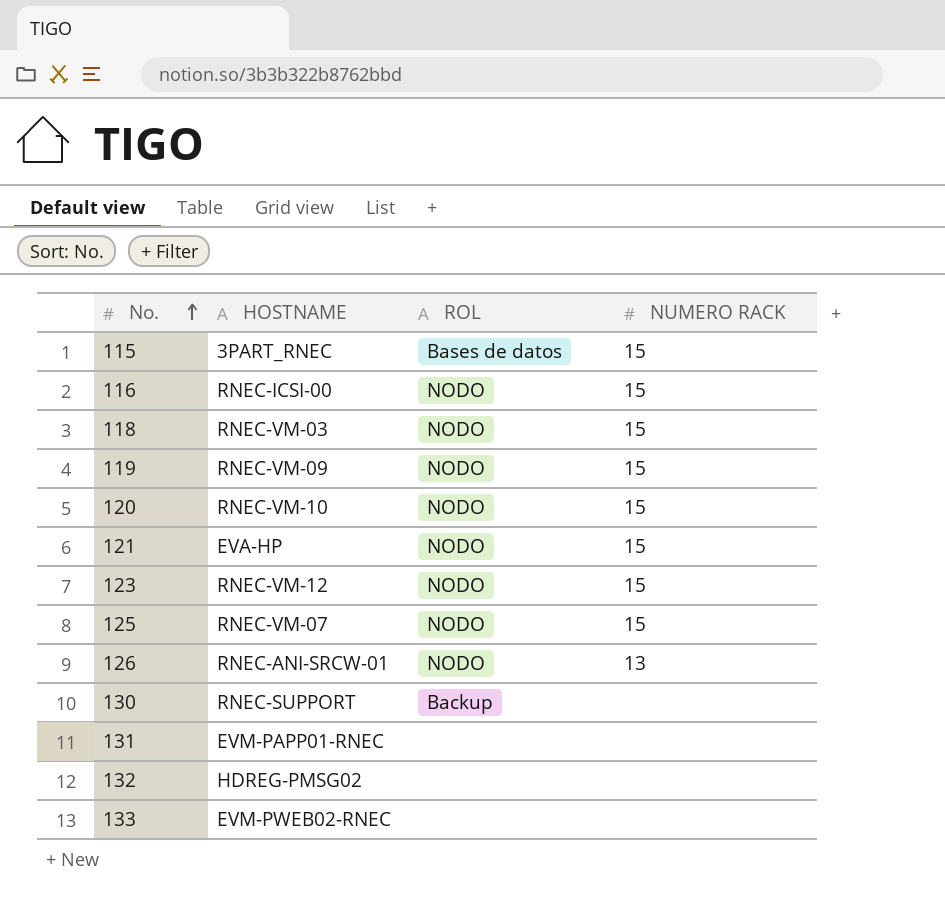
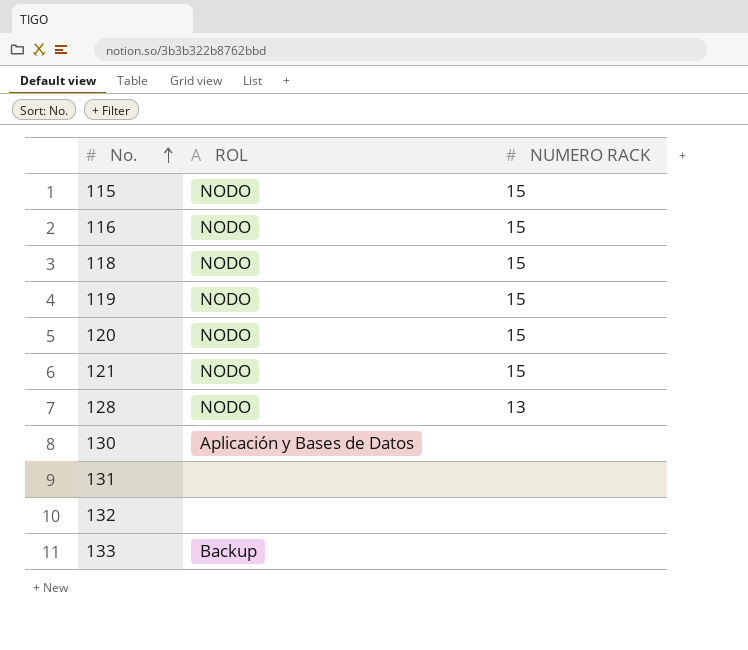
column HOSTNAME | position: 2 -> none
row 123: RNEC-VM-12 | NODO | 15 -> none
row 125: RNEC-VM-07 | NODO | 15 -> none
row 126: RNEC-ANI-SRCW-01 | NODO | 13 -> none
115 | ROL: Bases de datos -> NODO
row 128: none -> NODO | 13
130 | ROL: Backup -> Aplicación y Bases de Datos
133 | ROL: none -> Backup

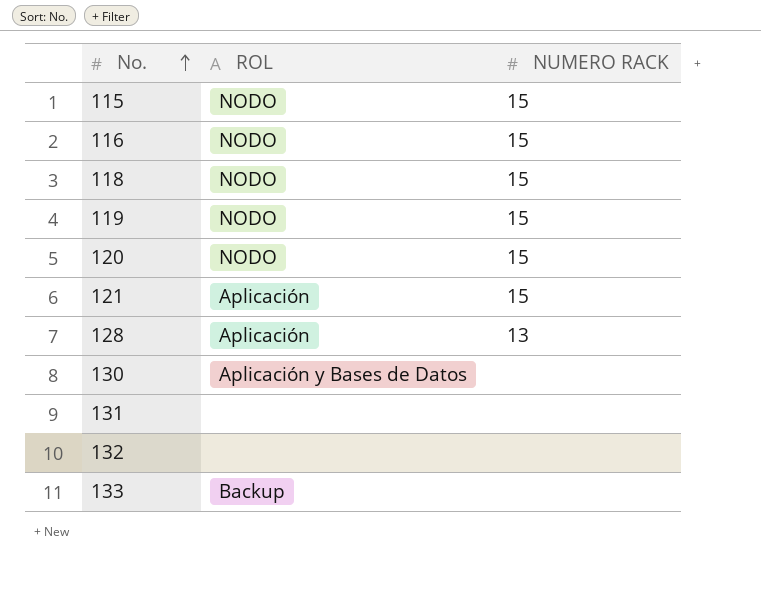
121 | ROL: NODO -> Aplicación
128 | ROL: NODO -> Aplicación

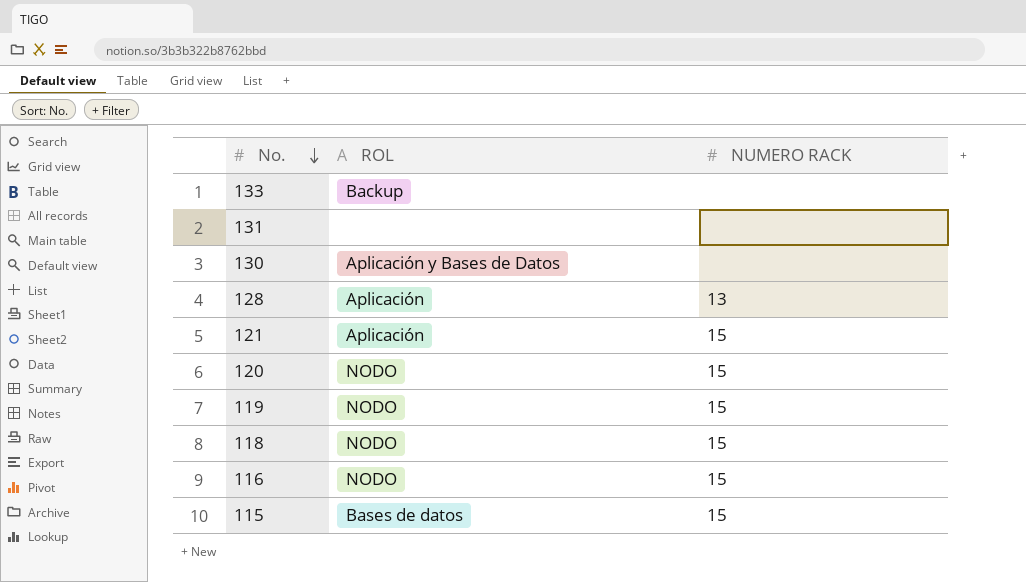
row order: No. ascending -> No. descending
row 132: none | none -> none
115 | ROL: NODO -> Bases de datos

